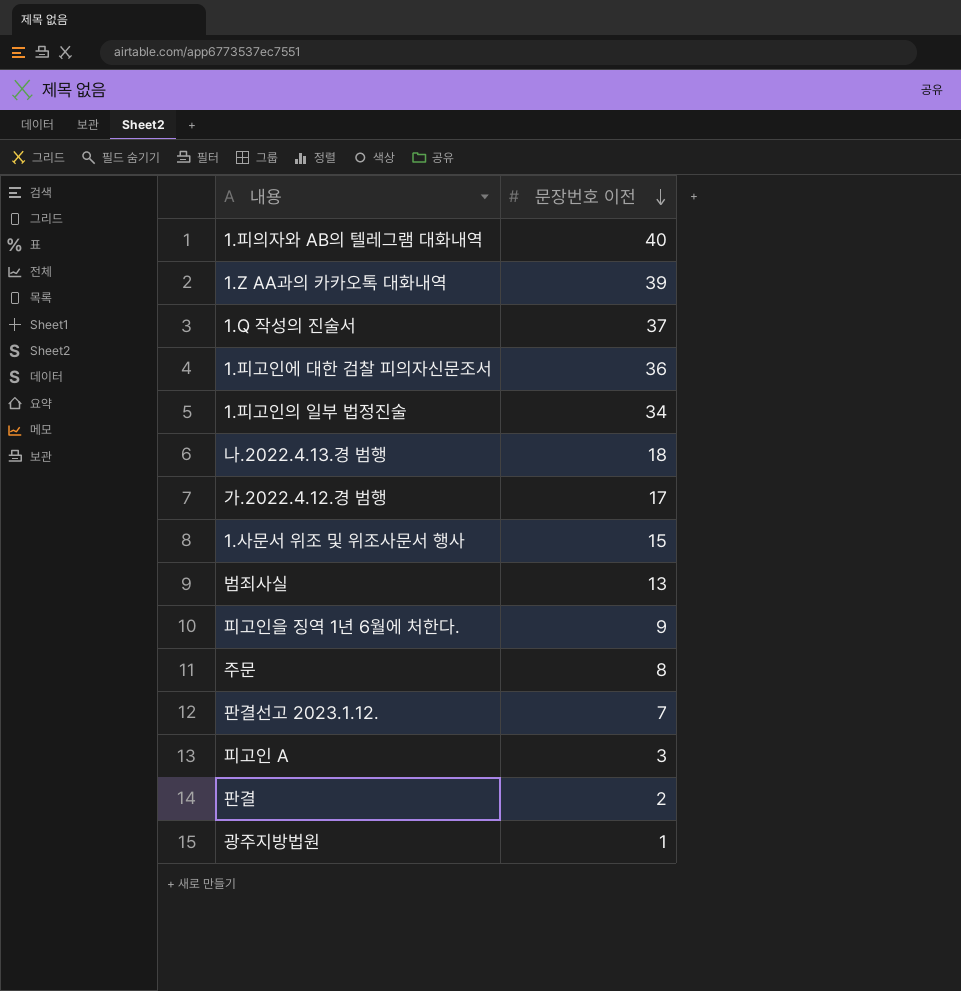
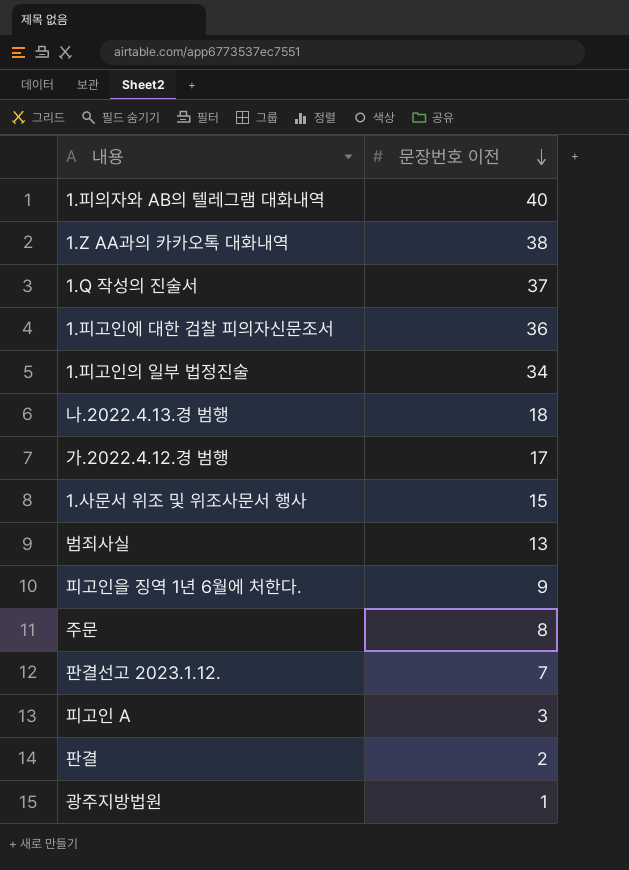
1.Z AA과의 카카오톡 대화내역 | 문장번호 이전: 39 -> 38

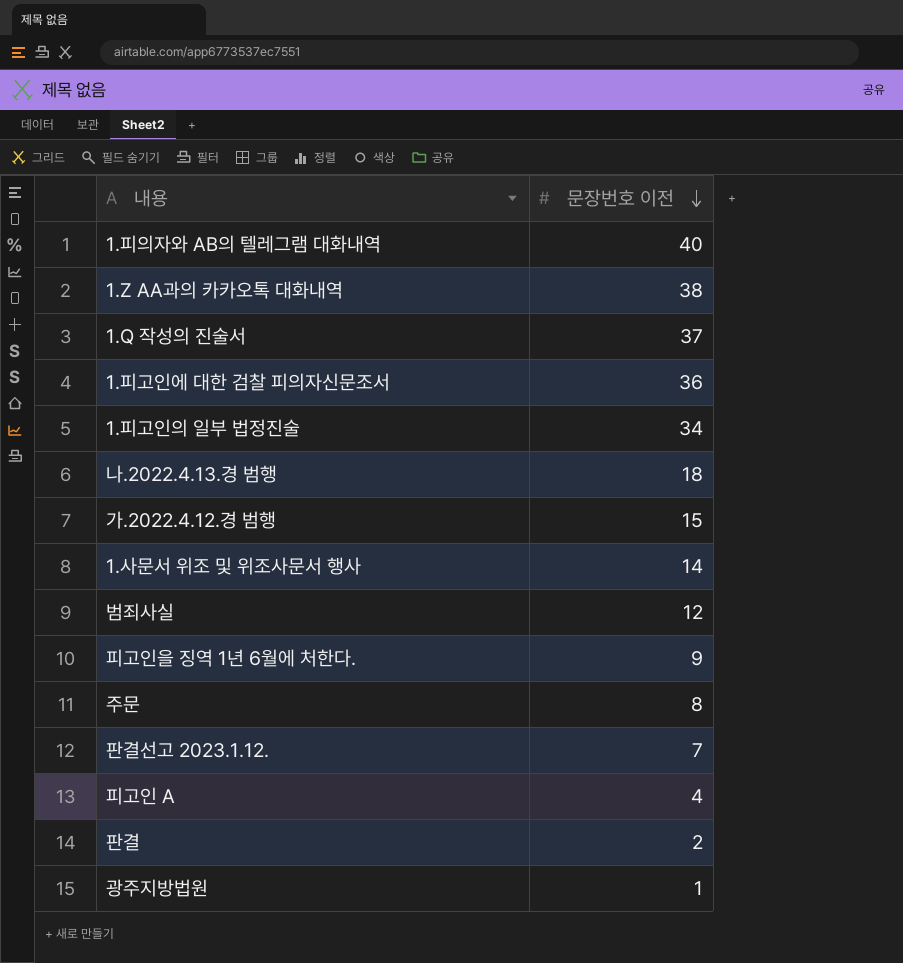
가.2022.4.12.경 범행 | 문장번호 이전: 17 -> 15
1.사문서 위조 및 위조사문서 행사 | 문장번호 이전: 15 -> 14
범죄사실 | 문장번호 이전: 13 -> 12
피고인 A | 문장번호 이전: 3 -> 4

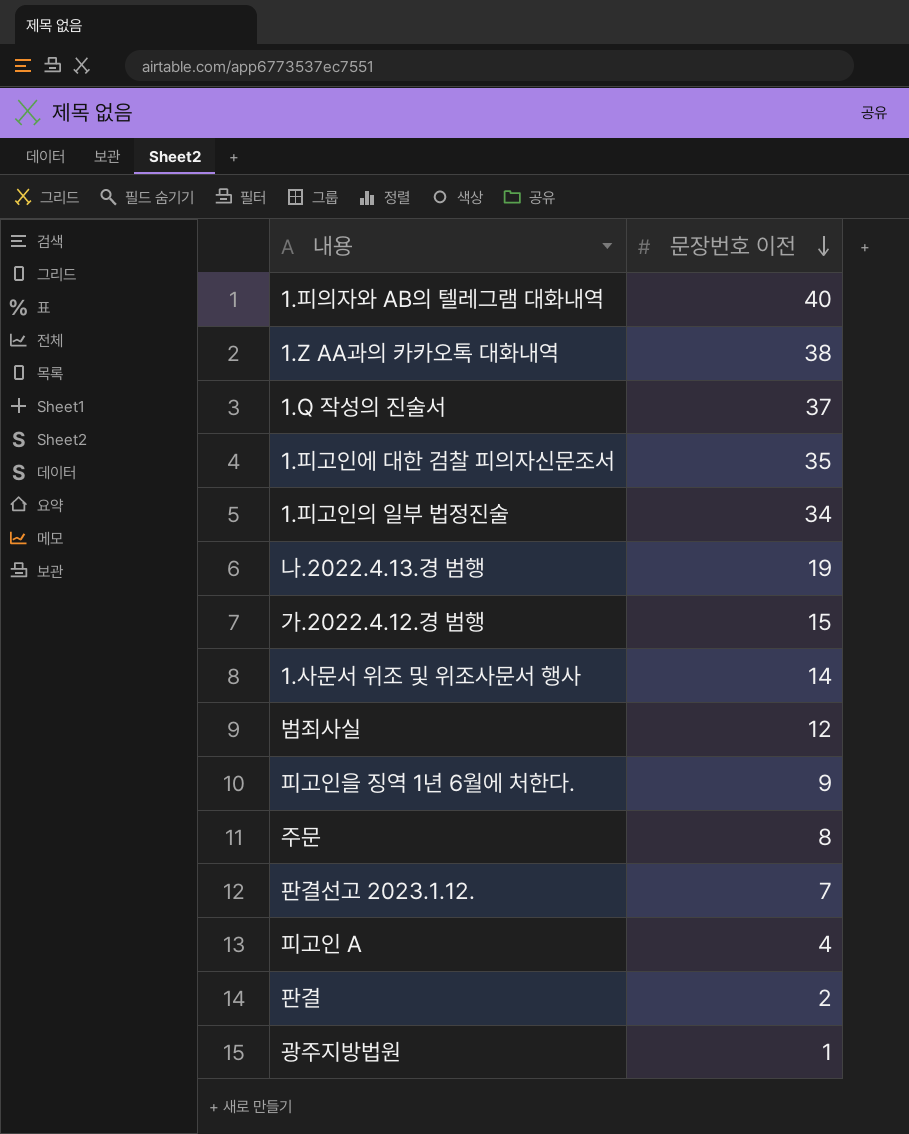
1.피고인에 대한 검찰 피의자신문조서 | 문장번호 이전: 36 -> 35
나.2022.4.13.경 범행 | 문장번호 이전: 18 -> 19

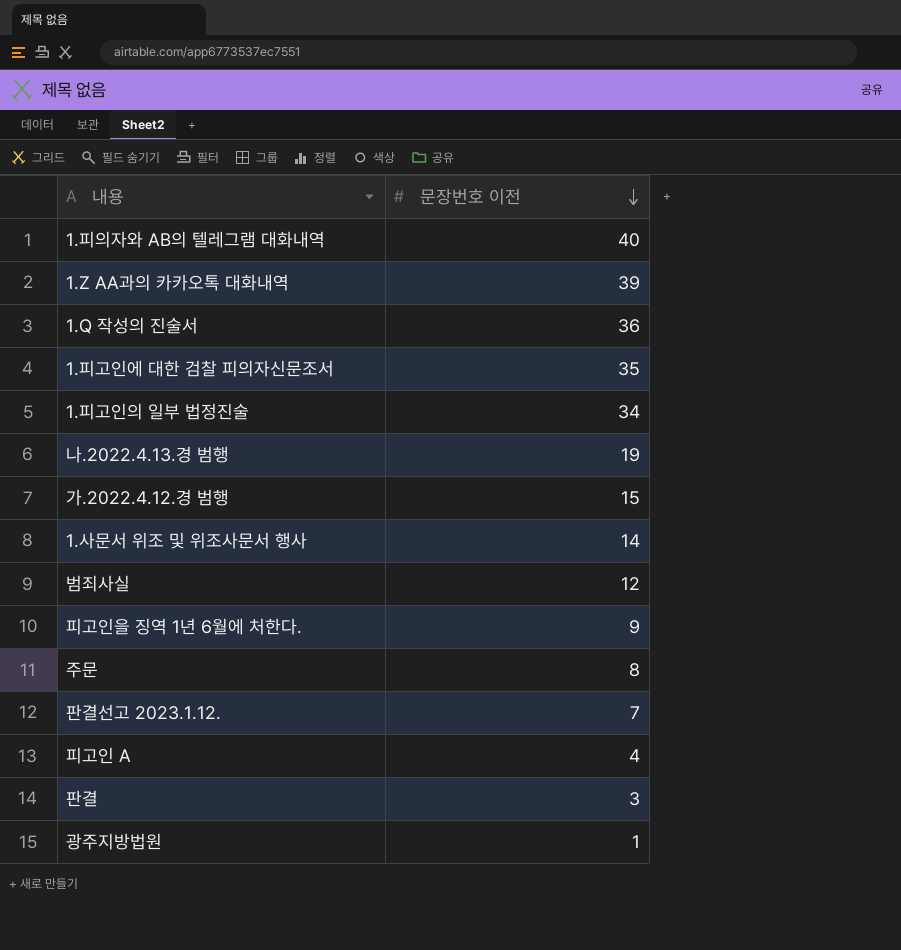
1.Z AA과의 카카오톡 대화내역 | 문장번호 이전: 38 -> 39
1.Q 작성의 진술서 | 문장번호 이전: 37 -> 36
판결 | 문장번호 이전: 2 -> 3

